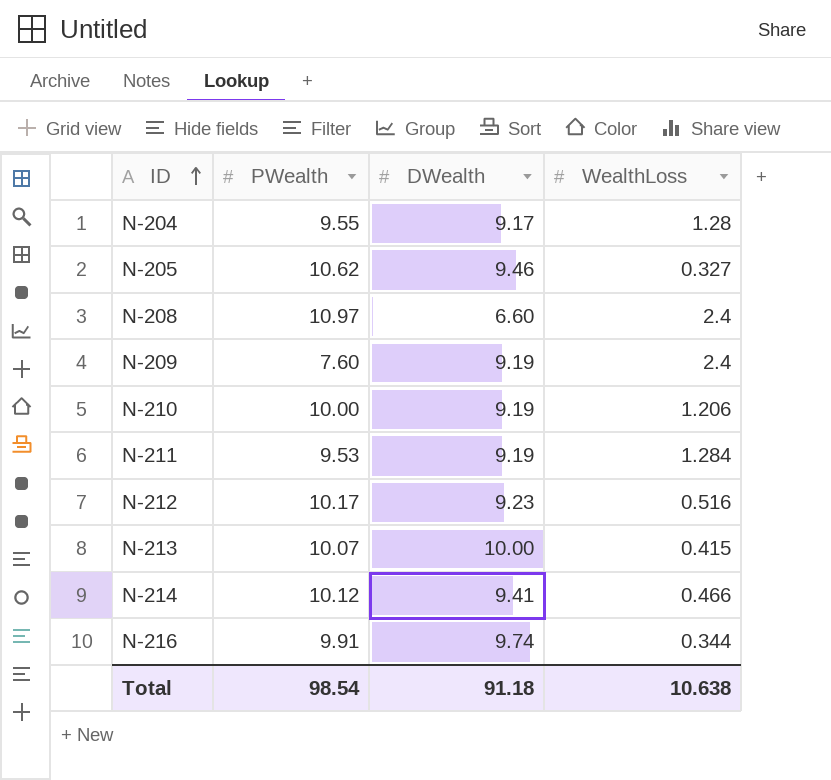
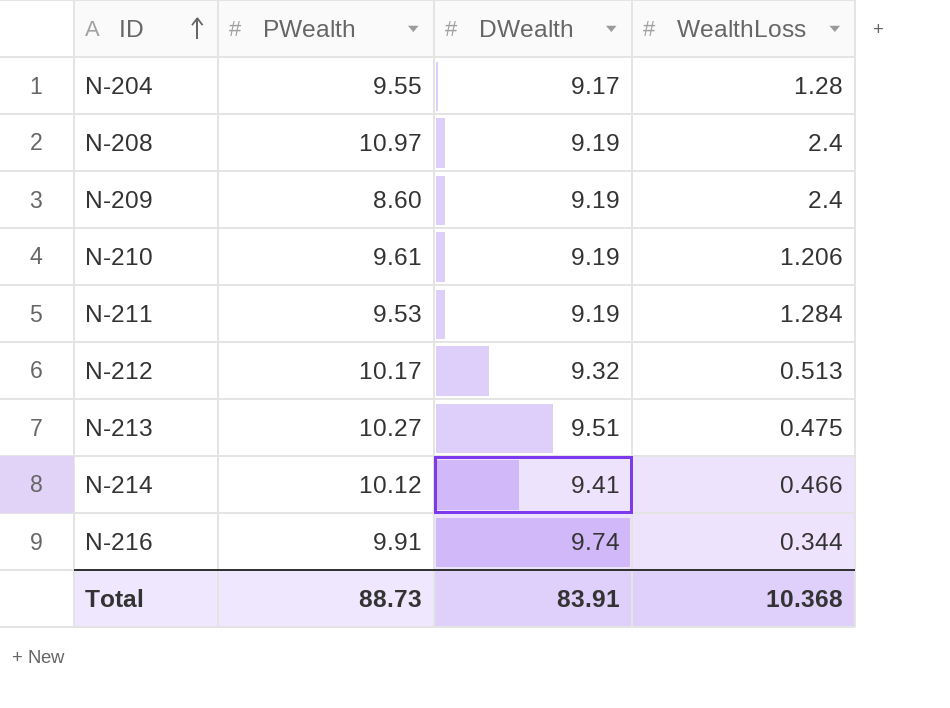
row N-205: 10.62 | 9.46 | 0.327 -> none
N-208 | DWealth: 6.60 -> 9.19
N-209 | PWealth: 7.60 -> 8.60
N-210 | PWealth: 10.00 -> 9.61
N-212 | DWealth: 9.23 -> 9.32
N-212 | WealthLoss: 0.516 -> 0.513
N-213 | PWealth: 10.07 -> 10.27
N-213 | DWealth: 10.00 -> 9.51
N-213 | WealthLoss: 0.415 -> 0.475
Total | PWealth: 98.54 -> 88.73
Total | DWealth: 91.18 -> 83.91
Total | WealthLoss: 10.638 -> 10.368

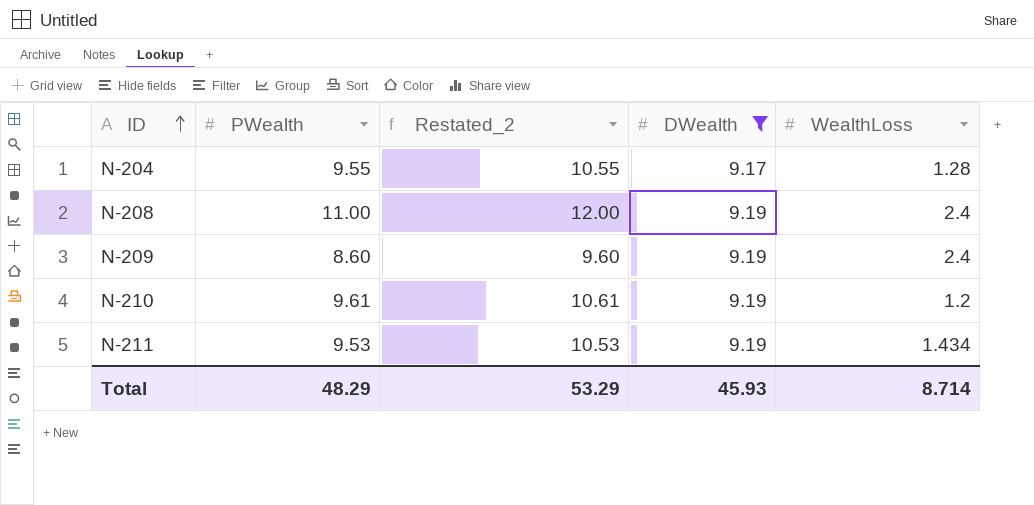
filter: none -> DWealth <= 9.19
column Restated_2 | formula: none -> [PWealth] + 1
N-208 | PWealth: 10.97 -> 11.00
N-210 | WealthLoss: 1.206 -> 1.2
N-211 | WealthLoss: 1.284 -> 1.434
Total | PWealth: 88.73 -> 48.29
Total | DWealth: 83.91 -> 45.93
Total | WealthLoss: 10.368 -> 8.714

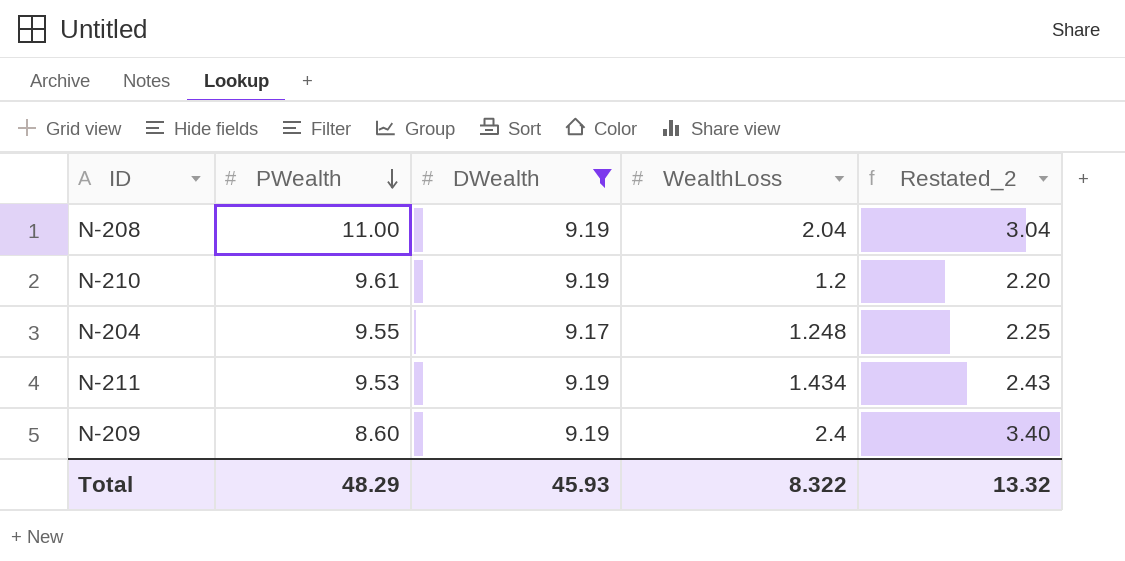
row order: ID ascending -> PWealth descending
column Restated_2 | formula: [PWealth] + 1 -> [WealthLoss] + 1
column Restated_2 | position: 3 -> 5
N-208 | WealthLoss: 2.4 -> 2.04
N-204 | WealthLoss: 1.28 -> 1.248
Total | WealthLoss: 8.714 -> 8.322
Total | Restated_2: 53.29 -> 13.32

